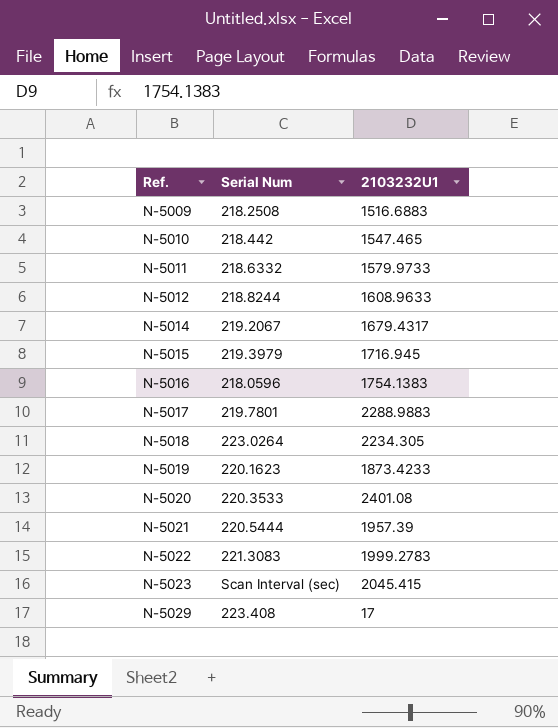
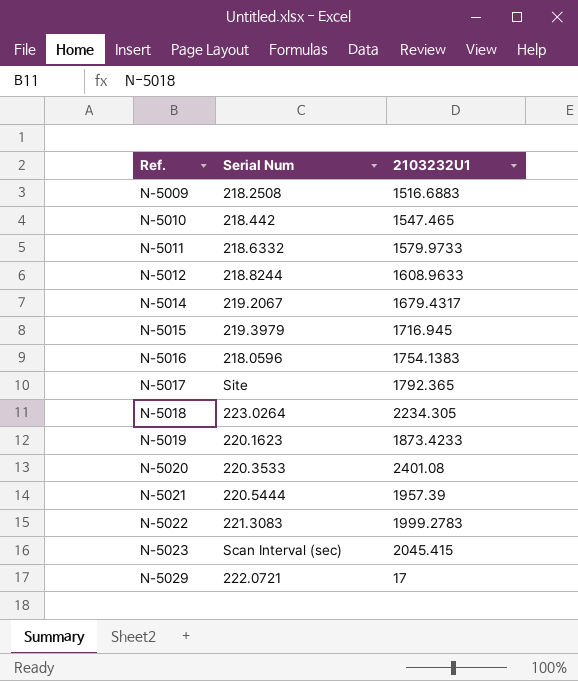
N-5017 | Serial Num: 219.7801 -> Site
N-5017 | 2103232U1: 2288.9883 -> 1792.365
N-5029 | Serial Num: 223.408 -> 222.0721

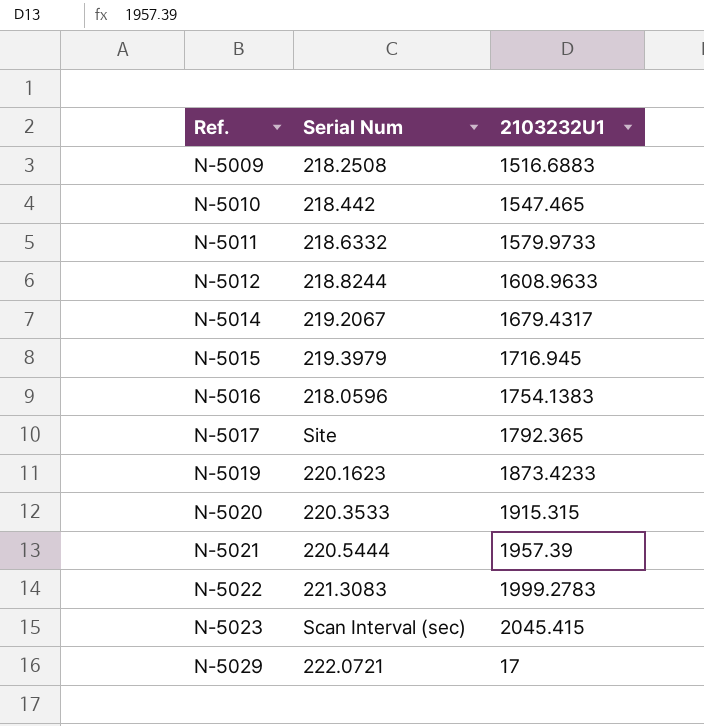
row N-5018: 223.0264 | 2234.305 -> none
N-5020 | 2103232U1: 2401.08 -> 1915.315

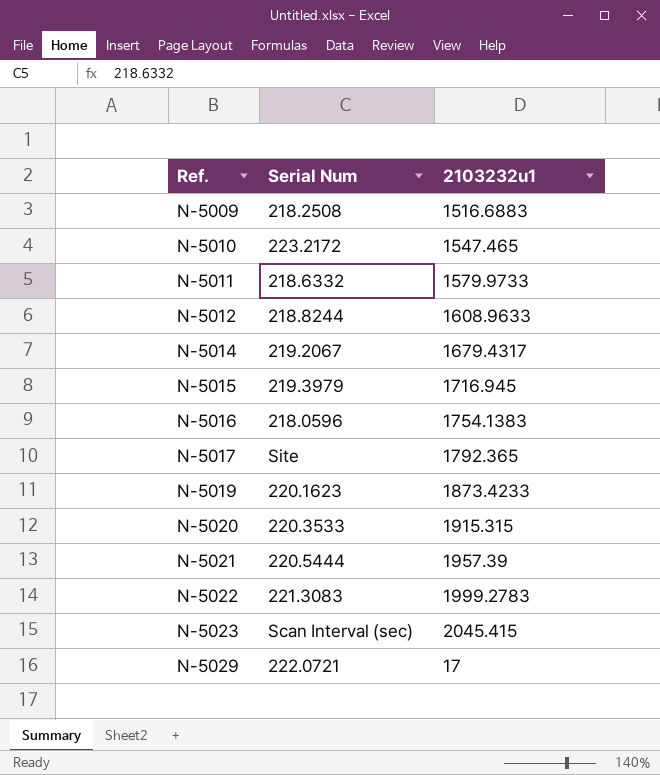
column name: 2103232U1 -> 2103232u1
N-5010 | Serial Num: 218.442 -> 223.2172

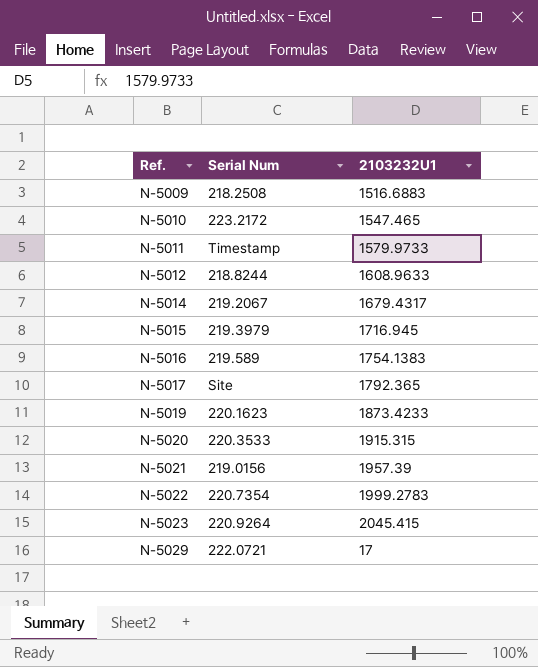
column name: 2103232u1 -> 2103232U1
N-5011 | Serial Num: 218.6332 -> Timestamp
N-5016 | Serial Num: 218.0596 -> 219.589
N-5021 | Serial Num: 220.5444 -> 219.0156
N-5022 | Serial Num: 221.3083 -> 220.7354
N-5023 | Serial Num: Scan Interval (sec) -> 220.9264

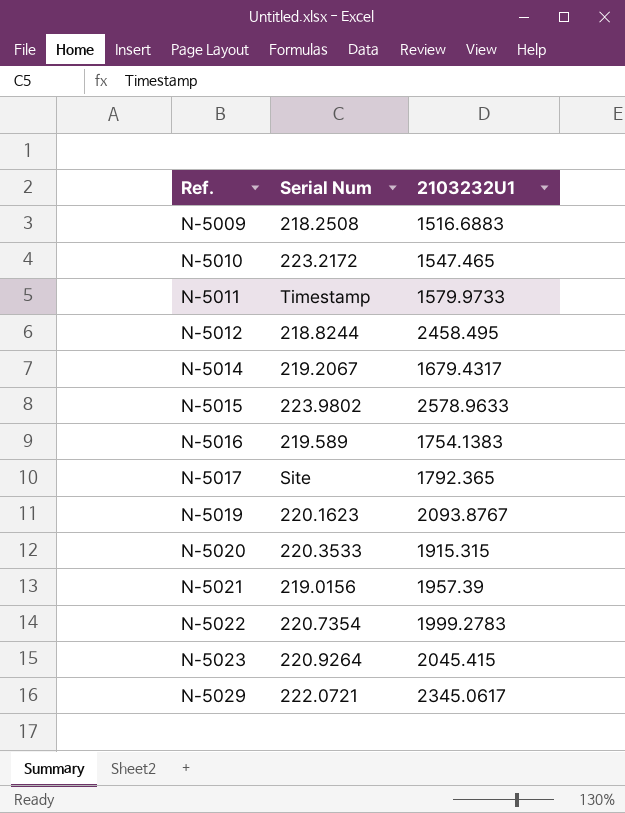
N-5012 | 2103232U1: 1608.9633 -> 2458.495
N-5015 | Serial Num: 219.3979 -> 223.9802
N-5015 | 2103232U1: 1716.945 -> 2578.9633
N-5019 | 2103232U1: 1873.4233 -> 2093.8767
N-5029 | 2103232U1: 17 -> 2345.0617

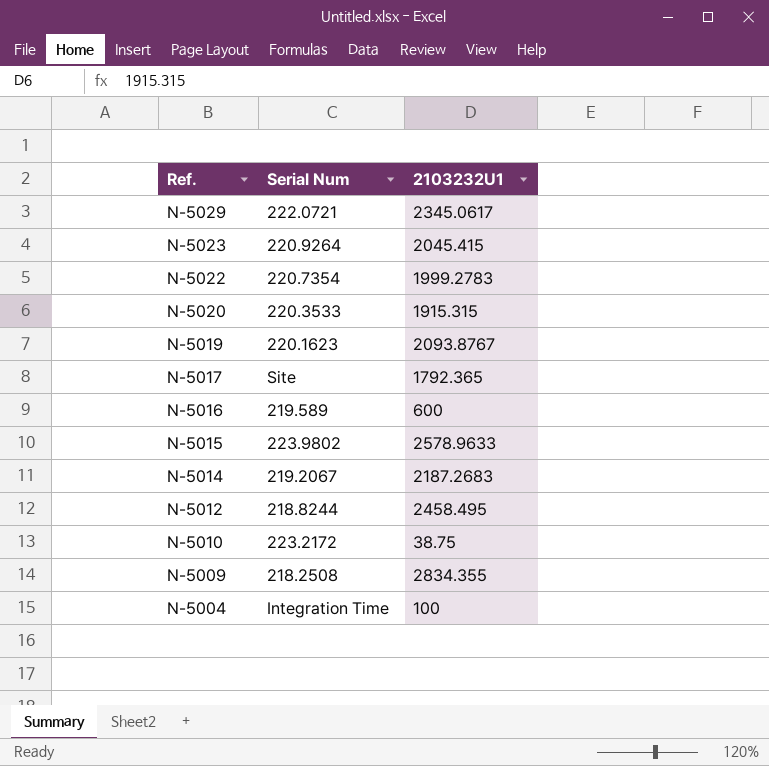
row order: Ref. ascending -> Ref. descending
row N-5011: Timestamp | 1579.9733 -> none
row N-5021: 219.0156 | 1957.39 -> none
N-5016 | 2103232U1: 1754.1383 -> 600
N-5014 | 2103232U1: 1679.4317 -> 2187.2683
N-5010 | 2103232U1: 1547.465 -> 38.75
N-5009 | 2103232U1: 1516.6883 -> 2834.355
row N-5004: none -> Integration Time | 100

